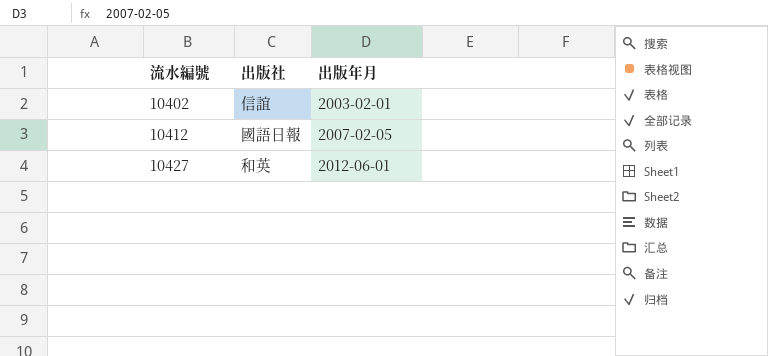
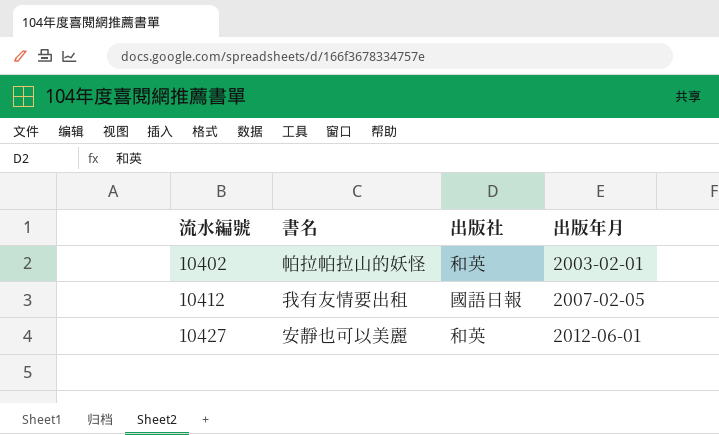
column 書名 | position: none -> 2
10402 | 出版社: 信誼 -> 和英

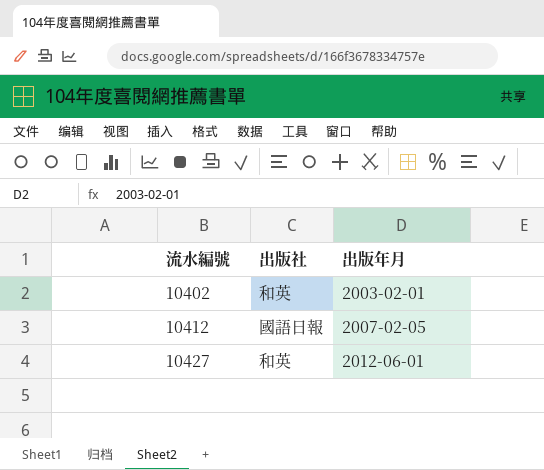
column 書名 | position: 2 -> none

